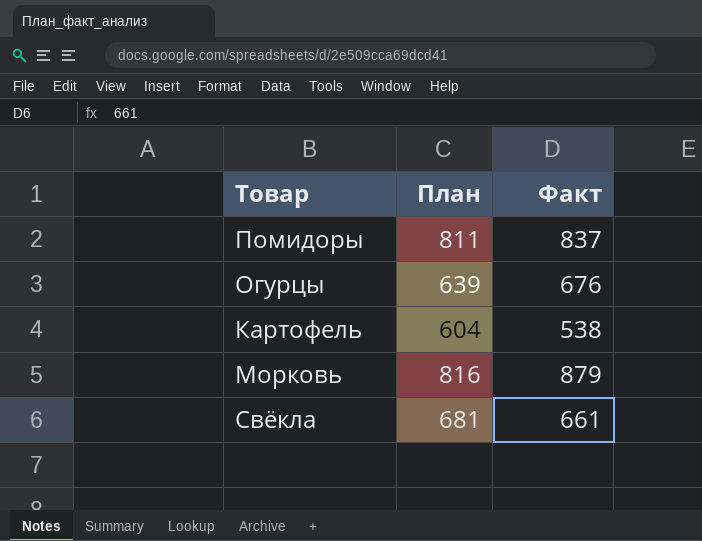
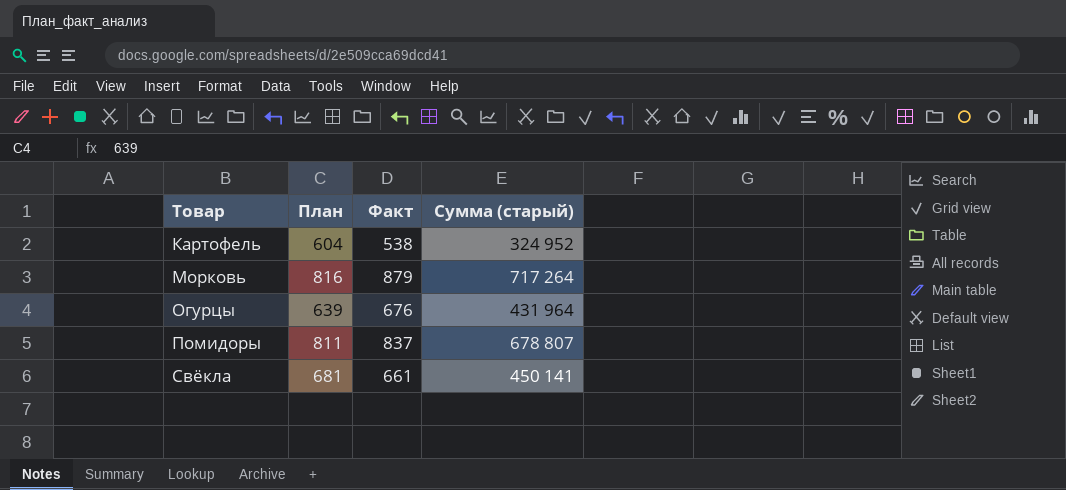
row order: none -> Товар ascending
column Сумма (старый) | formula: none -> [План] * [Факт]

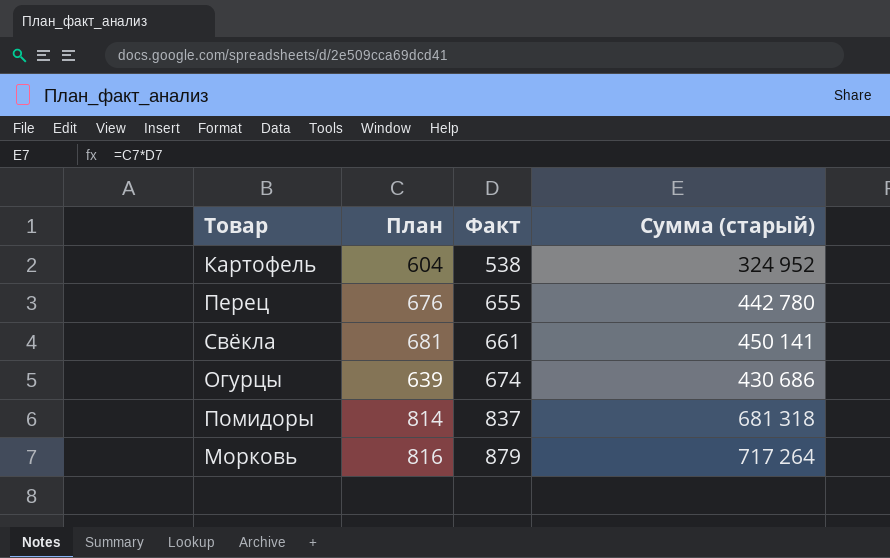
row order: Товар ascending -> Факт ascending
row Перец: none -> 676 | 655 | 442 780
Огурцы | Факт: 676 -> 674
Огурцы | Сумма (старый): 431 964 -> 430 686
Помидоры | План: 811 -> 814
Помидоры | Сумма (старый): 678 807 -> 681 318

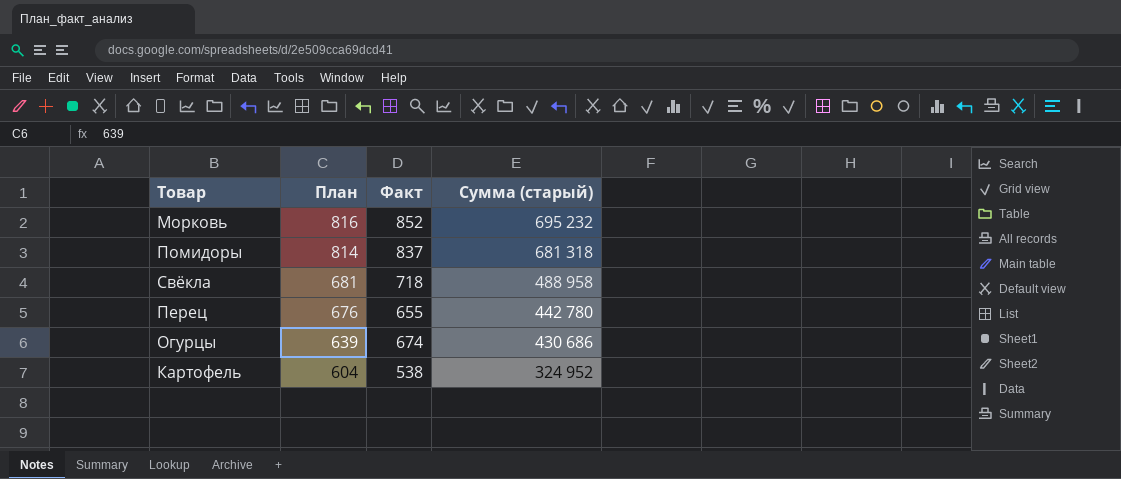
row order: Факт ascending -> План descending
Морковь | Факт: 879 -> 852
Морковь | Сумма (старый): 717 264 -> 695 232
Свёкла | Факт: 661 -> 718
Свёкла | Сумма (старый): 450 141 -> 488 958

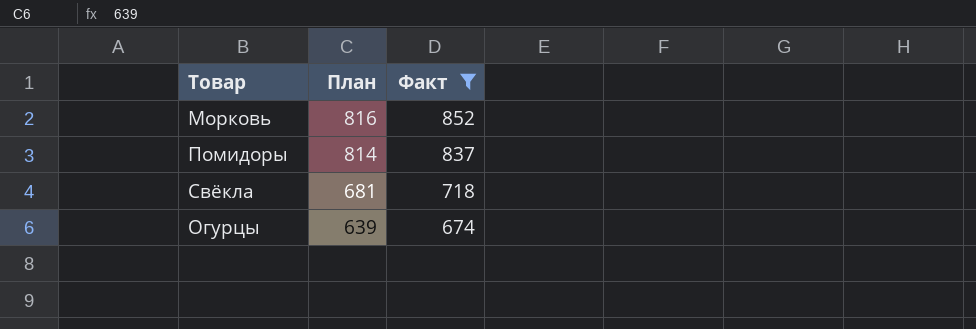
filter: none -> Факт >= 674
column Сумма (старый) | formula: [План] * [Факт] -> none

